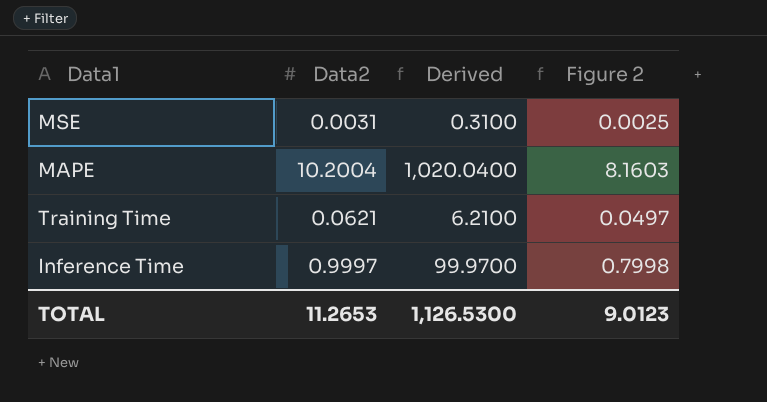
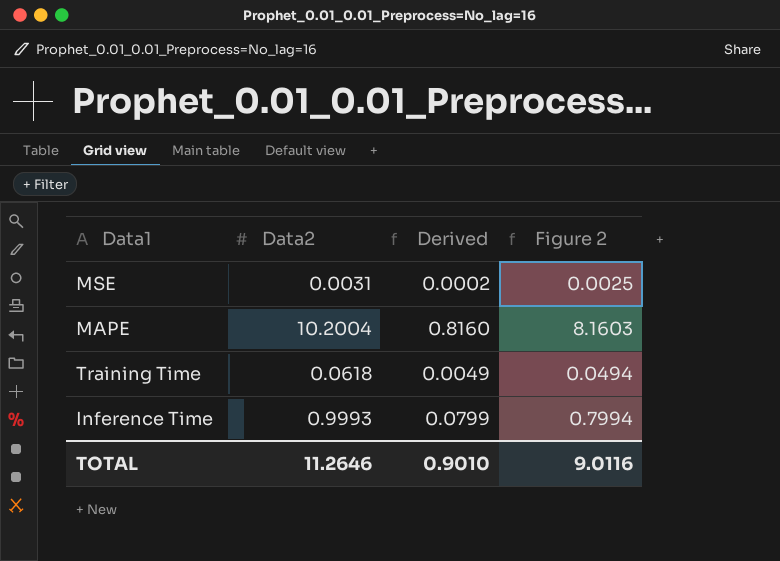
column Derived | formula: [Data2] * 100 -> [Data2] * 0.08
Training Time | Data2: 0.0621 -> 0.0618
Training Time | Figure 2: 0.0497 -> 0.0494
Inference Time | Data2: 0.9997 -> 0.9993
Inference Time | Figure 2: 0.7998 -> 0.7994
TOTAL | Data2: 11.2653 -> 11.2646
TOTAL | Derived: 1,126.5300 -> 0.9010
TOTAL | Figure 2: 9.0123 -> 9.0116

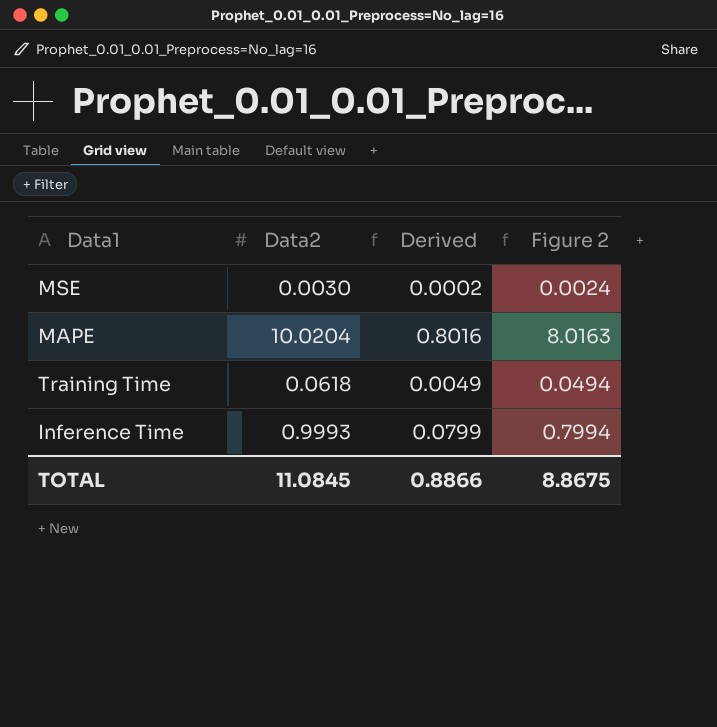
MSE | Data2: 0.0031 -> 0.0030
MSE | Figure 2: 0.0025 -> 0.0024
MAPE | Data2: 10.2004 -> 10.0204
MAPE | Derived: 0.8160 -> 0.8016
MAPE | Figure 2: 8.1603 -> 8.0163
TOTAL | Data2: 11.2646 -> 11.0845
TOTAL | Derived: 0.9010 -> 0.8866
TOTAL | Figure 2: 9.0116 -> 8.8675

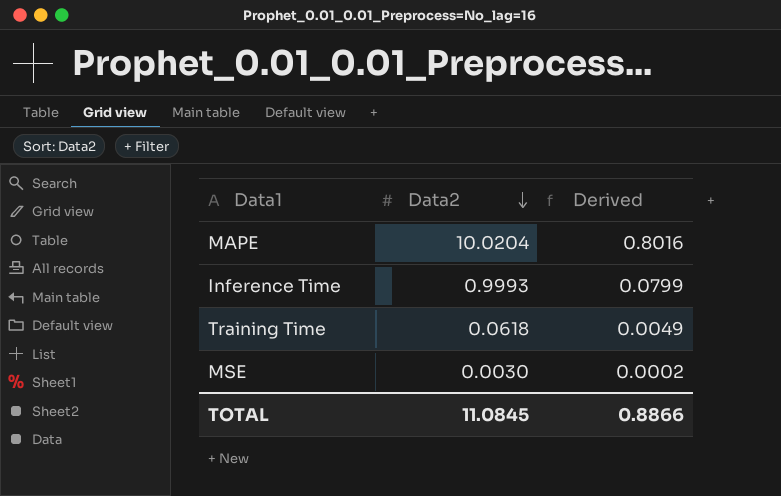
row order: none -> Data2 descending
column Figure 2 | formula: [Data2] * 0.8 -> none

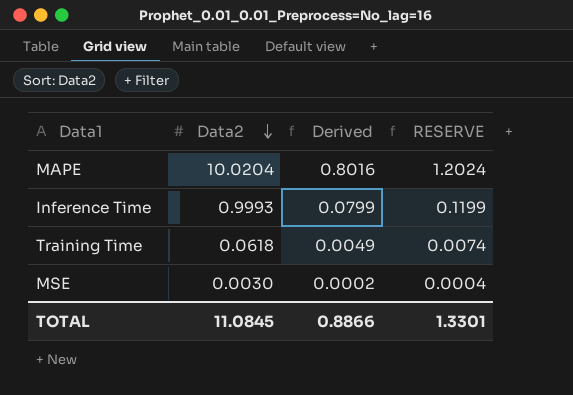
column RESERVE | formula: none -> [Data2] * 0.12

